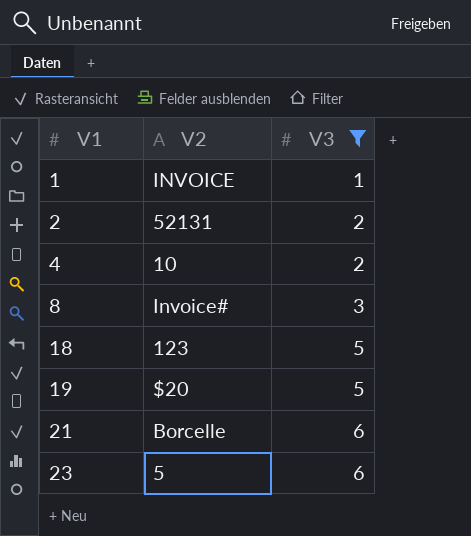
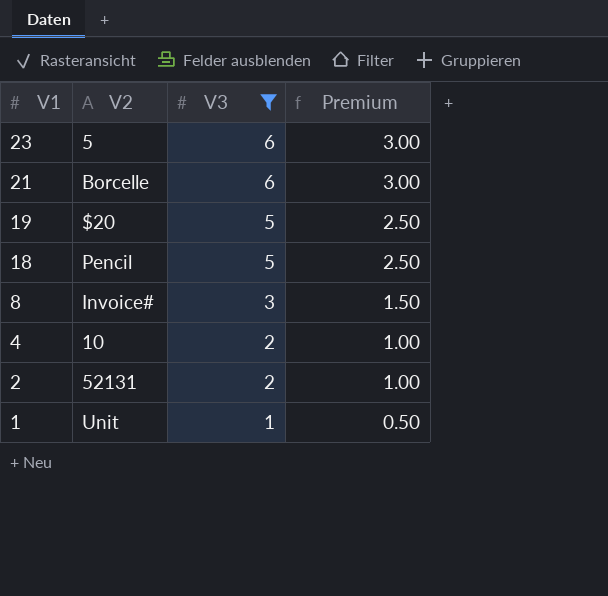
row order: V1 ascending -> V1 descending
column Premium | formula: none -> [V3] * 0.5
18 | V2: 123 -> Pencil
1 | V2: INVOICE -> Unit

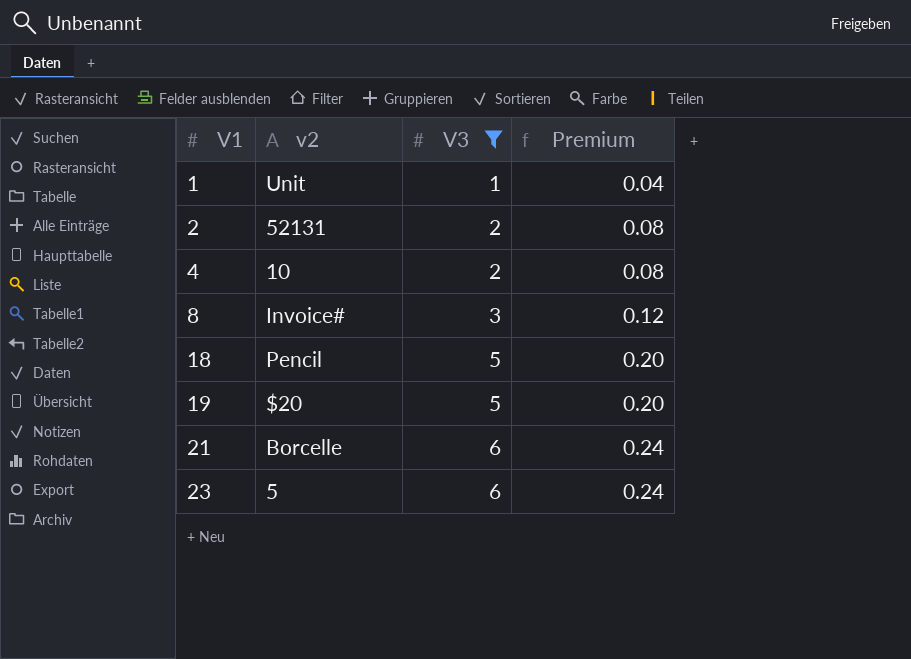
row order: V1 descending -> V1 ascending
column name: V2 -> v2
column Premium | formula: [V3] * 0.5 -> [V3] * 0.04

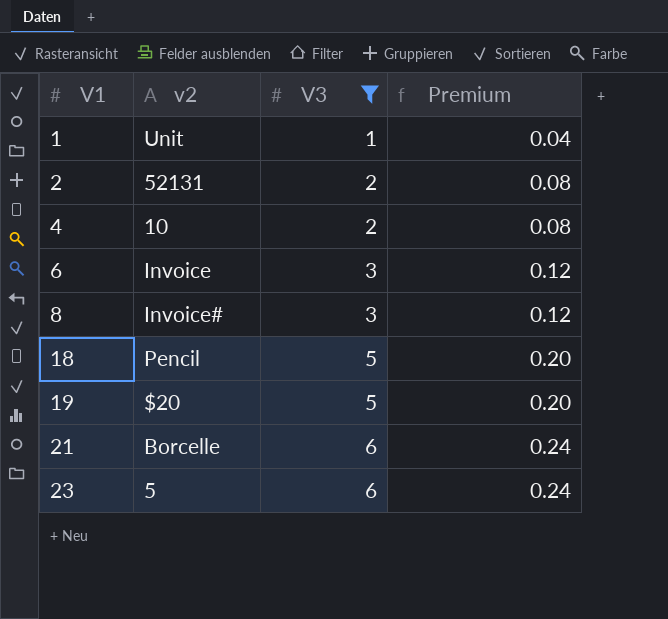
row 6: none -> Invoice | 3 | 0.12

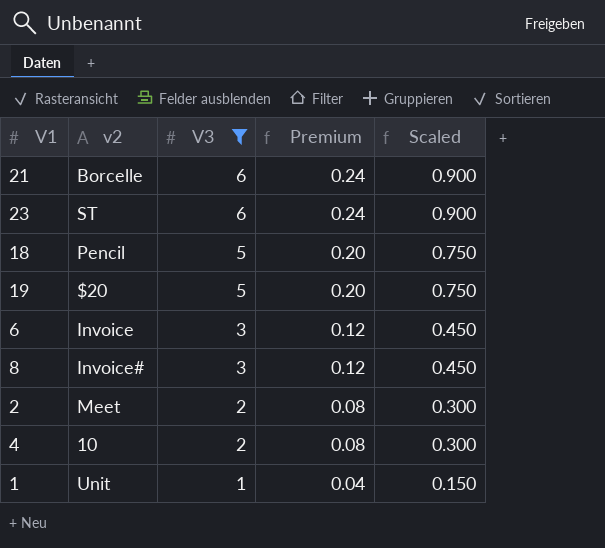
row order: V1 ascending -> V3 descending
column Scaled | formula: none -> [V3] * 0.15
23 | v2: 5 -> ST
2 | v2: 52131 -> Meet

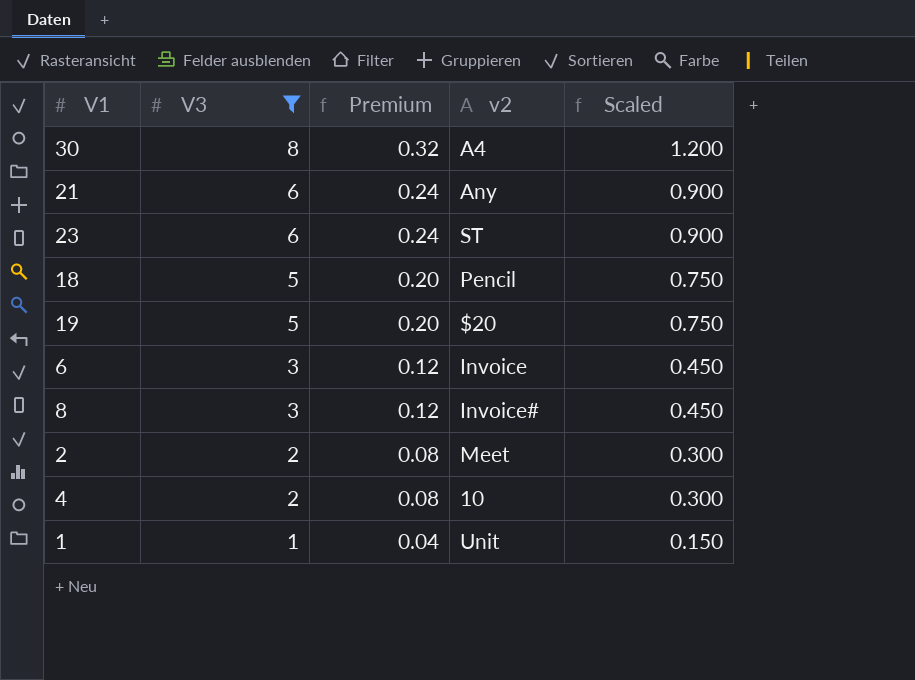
column v2 | position: 2 -> 4
row 30: none -> 8 | 0.32 | A4 | 1.200
21 | v2: Borcelle -> Any

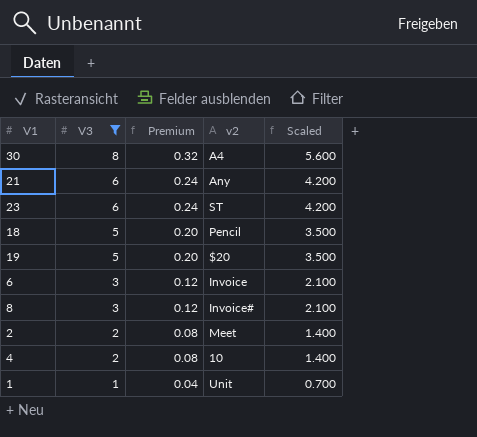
column Scaled | formula: [V3] * 0.15 -> [V3] * 0.7

